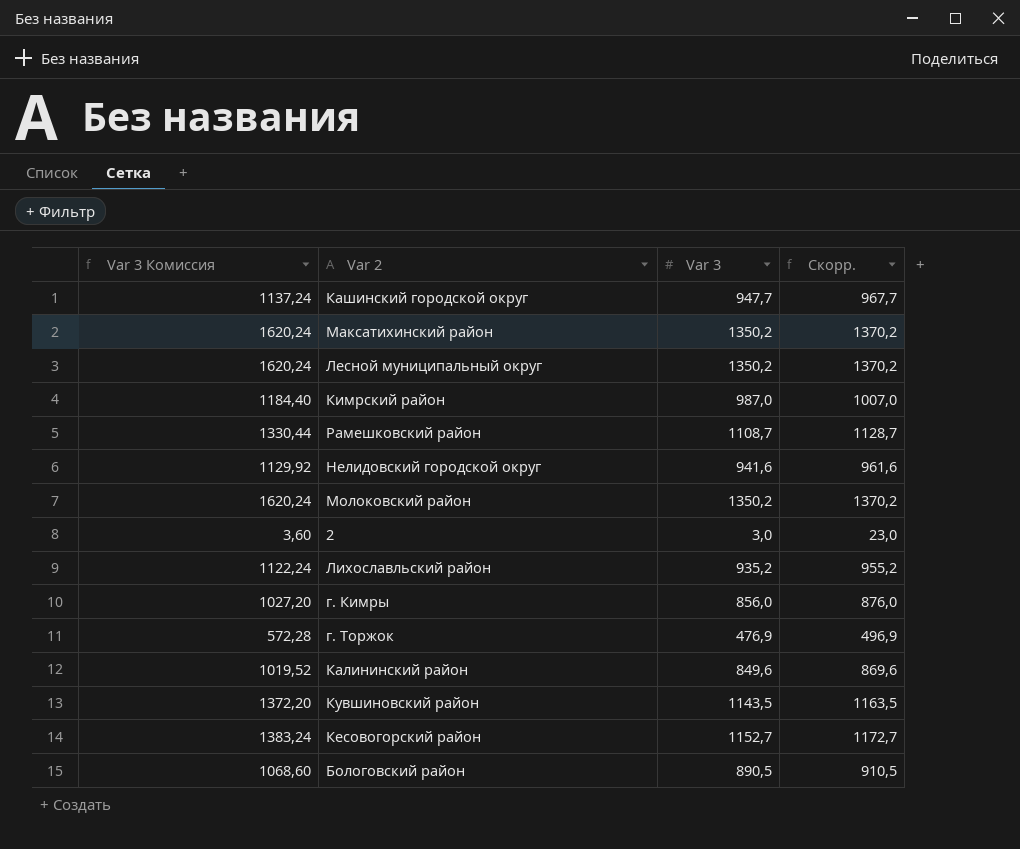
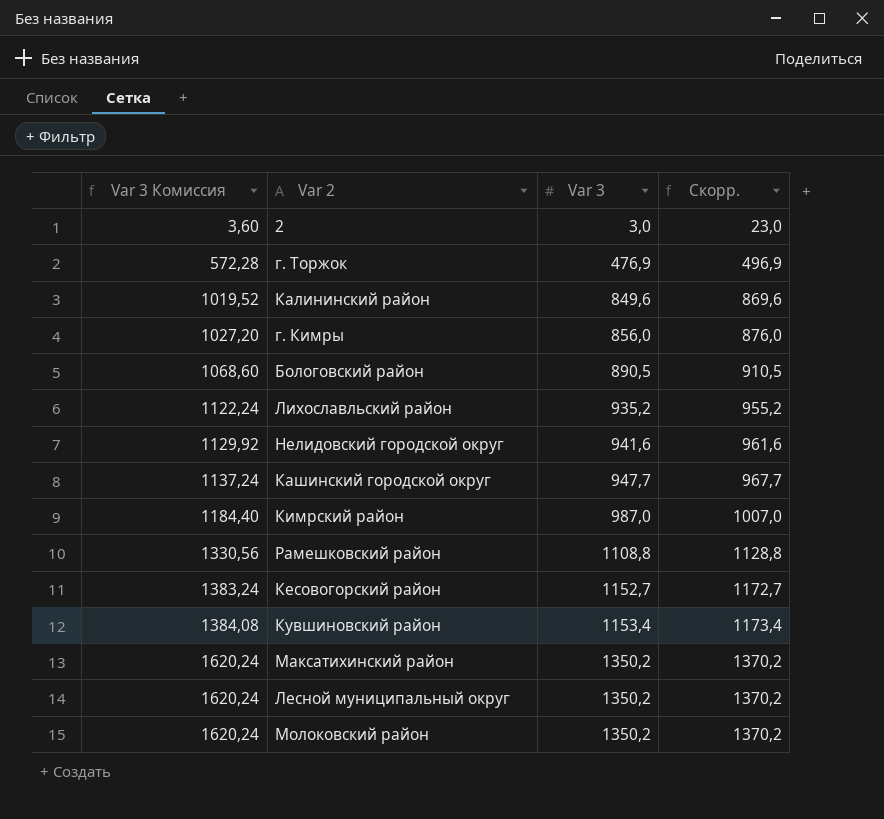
row order: none -> Var 3 Комиссия ascending
Рамешковский район | Var 3 Комиссия: 1330,44 -> 1330,56
Рамешковский район | Var 3: 1108,7 -> 1108,8
Рамешковский район | Скорр.: 1128,7 -> 1128,8
Кувшиновский район | Var 3 Комиссия: 1372,20 -> 1384,08
Кувшиновский район | Var 3: 1143,5 -> 1153,4
Кувшиновский район | Скорр.: 1163,5 -> 1173,4

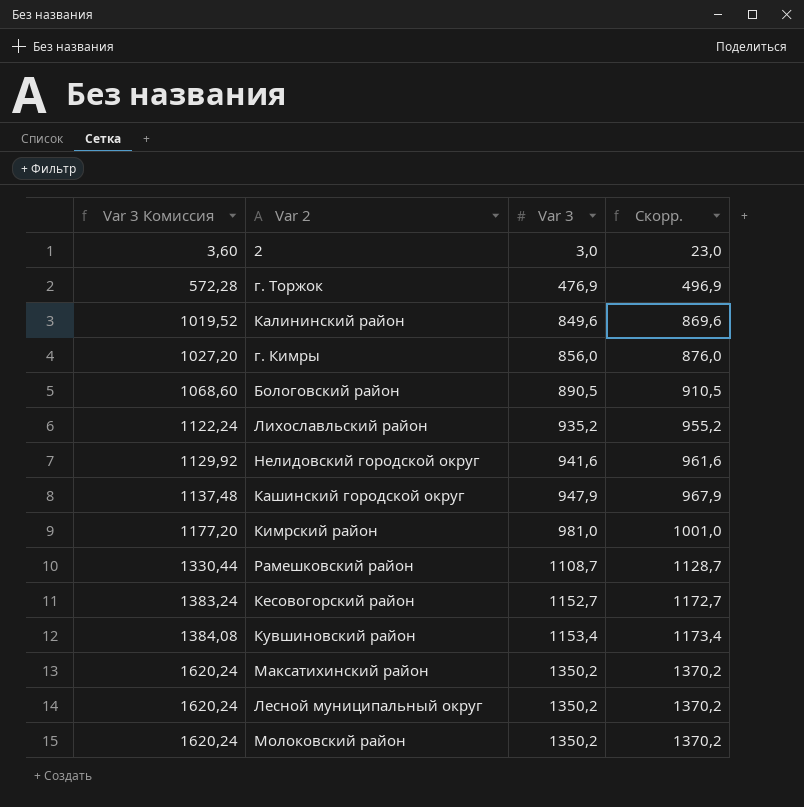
Кашинский городской округ | Var 3 Комиссия: 1137,24 -> 1137,48
Кашинский городской округ | Var 3: 947,7 -> 947,9
Кашинский городской округ | Скорр.: 967,7 -> 967,9
Кимрский район | Var 3 Комиссия: 1184,40 -> 1177,20
Кимрский район | Var 3: 987,0 -> 981,0
Кимрский район | Скорр.: 1007,0 -> 1001,0
Рамешковский район | Var 3 Комиссия: 1330,56 -> 1330,44
Рамешковский район | Var 3: 1108,8 -> 1108,7
Рамешковский район | Скорр.: 1128,8 -> 1128,7

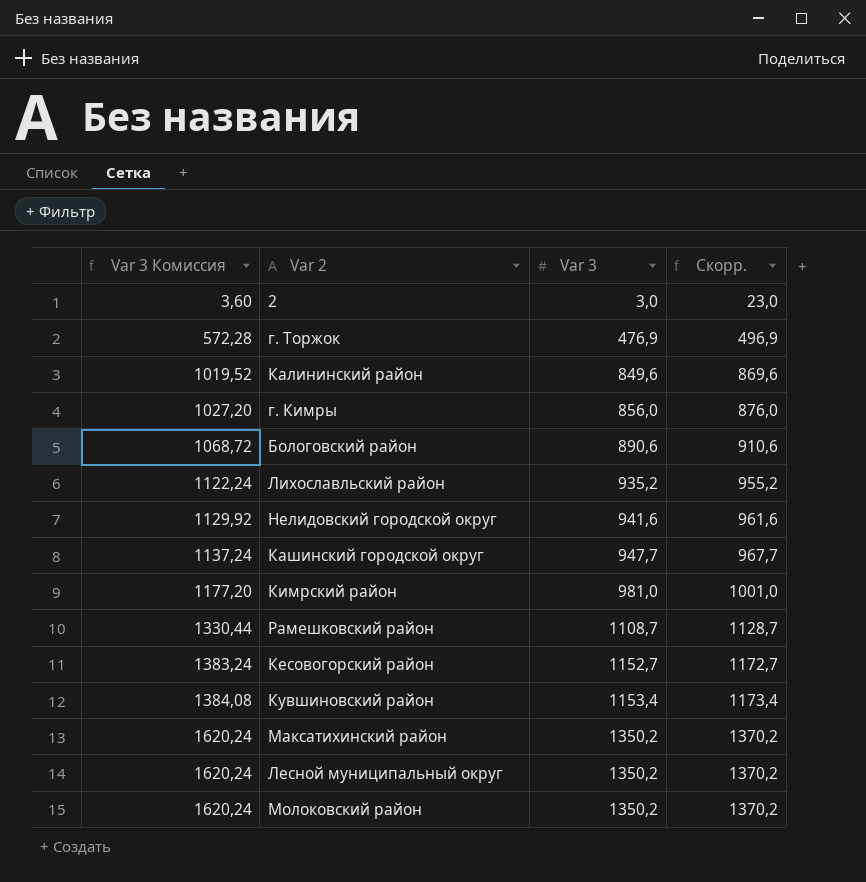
Бологовский район | Var 3 Комиссия: 1068,60 -> 1068,72
Бологовский район | Var 3: 890,5 -> 890,6
Бологовский район | Скорр.: 910,5 -> 910,6
Кашинский городской округ | Var 3 Комиссия: 1137,48 -> 1137,24
Кашинский городской округ | Var 3: 947,9 -> 947,7
Кашинский городской округ | Скорр.: 967,9 -> 967,7

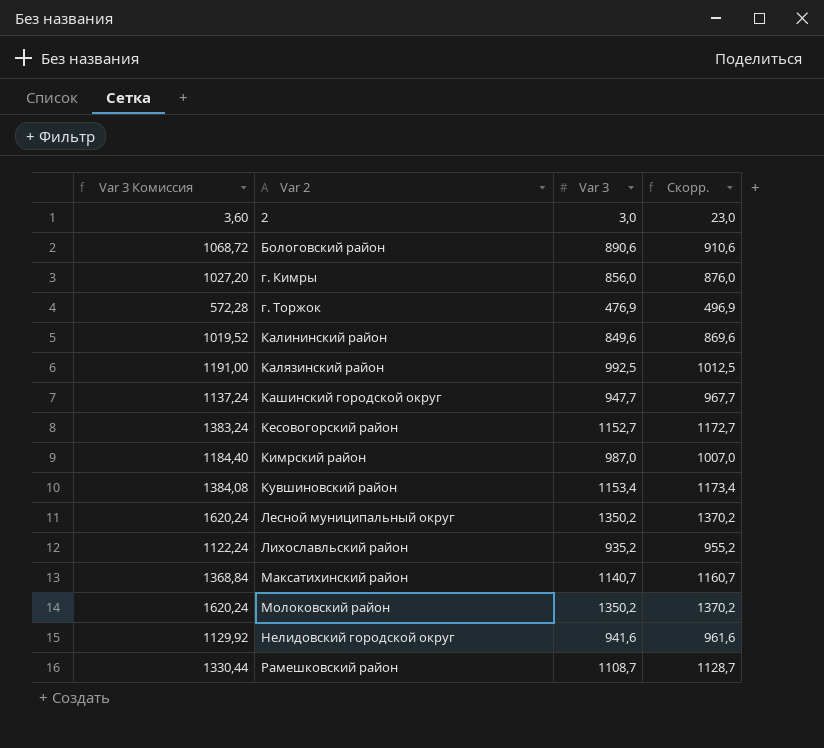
row order: Var 3 Комиссия ascending -> Var 2 ascending
row Калязинский район: none -> 1191,00 | 992,5 | 1012,5
Кимрский район | Var 3 Комиссия: 1177,20 -> 1184,40
Кимрский район | Var 3: 981,0 -> 987,0
Кимрский район | Скорр.: 1001,0 -> 1007,0
Максатихинский район | Var 3 Комиссия: 1620,24 -> 1368,84
Максатихинский район | Var 3: 1350,2 -> 1140,7
Максатихинский район | Скорр.: 1370,2 -> 1160,7

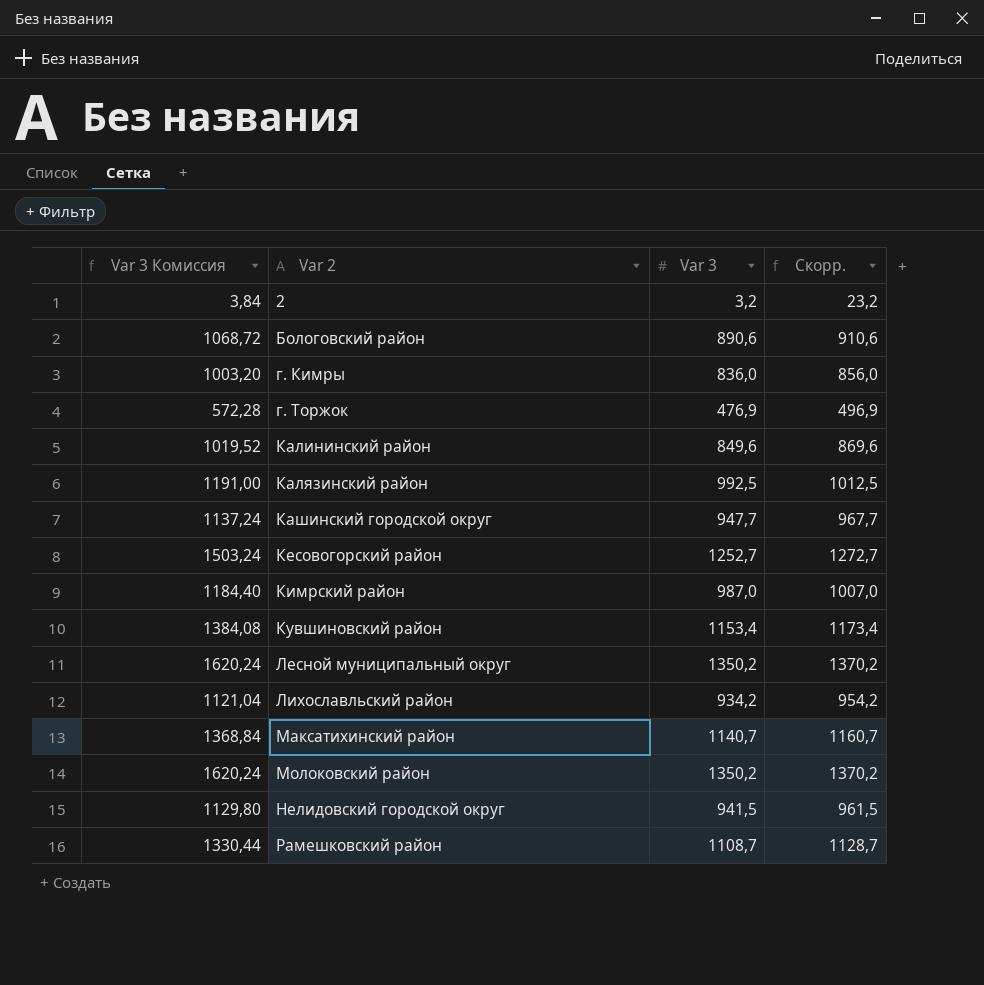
2 | Var 3 Комиссия: 3,60 -> 3,84
2 | Var 3: 3,0 -> 3,2
2 | Скорр.: 23,0 -> 23,2
г. Кимры | Var 3 Комиссия: 1027,20 -> 1003,20
г. Кимры | Var 3: 856,0 -> 836,0
г. Кимры | Скорр.: 876,0 -> 856,0
Кесовогорский район | Var 3 Комиссия: 1383,24 -> 1503,24
Кесовогорский район | Var 3: 1152,7 -> 1252,7
Кесовогорский район | Скорр.: 1172,7 -> 1272,7
Лихославльский район | Var 3 Комиссия: 1122,24 -> 1121,04
Лихославльский район | Var 3: 935,2 -> 934,2
Лихославльский район | Скорр.: 955,2 -> 954,2
Нелидовский городской округ | Var 3 Комиссия: 1129,92 -> 1129,80
Нелидовский городской округ | Var 3: 941,6 -> 941,5
Нелидовский городской округ | Скорр.: 961,6 -> 961,5

